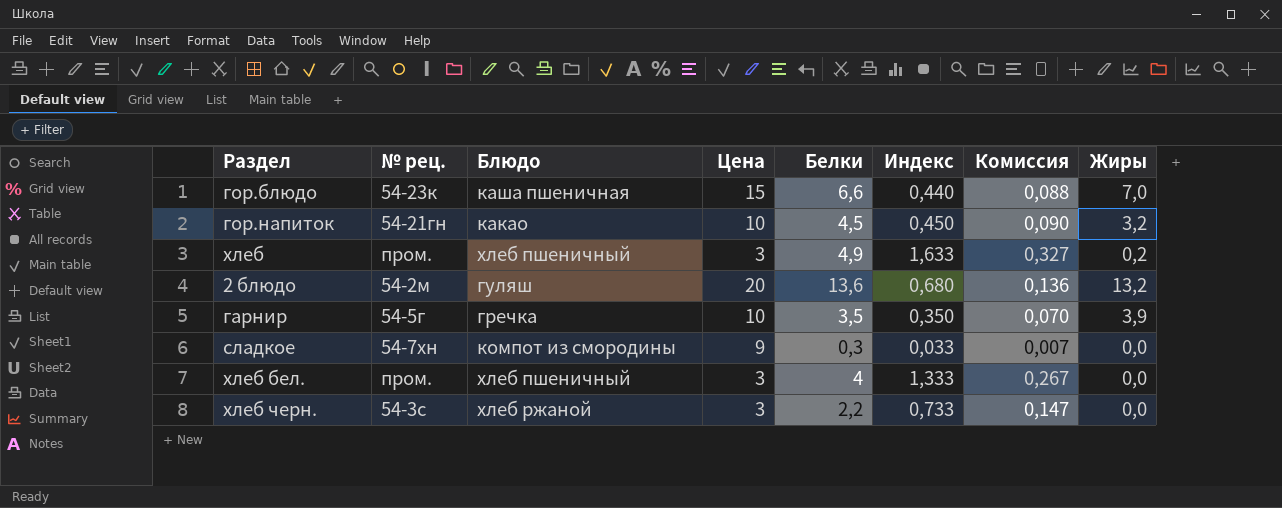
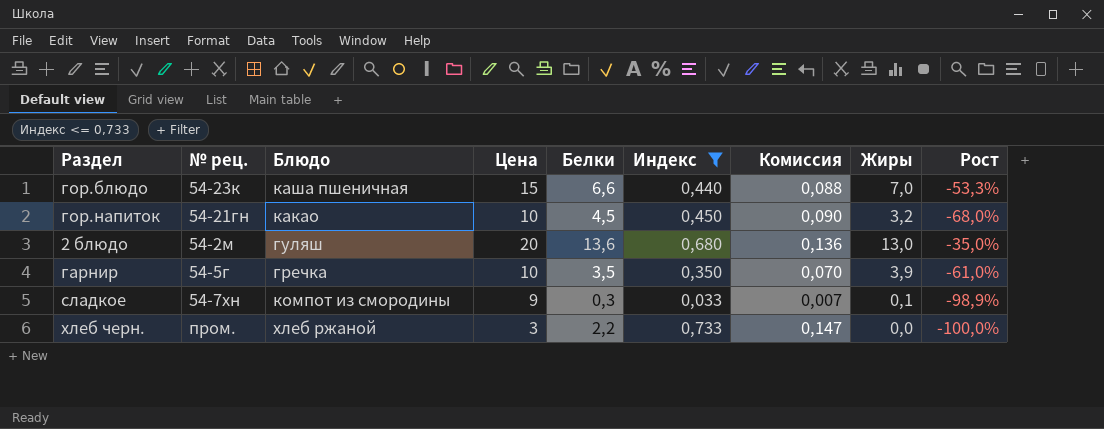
filter: none -> Индекс <= 0,733
column Рост | formula: none -> ([Жиры] - [Цена]) / [Цена]
2 блюдо | Жиры: 13,2 -> 13,0
сладкое | Жиры: 0,0 -> 0,1
хлеб черн. | № рец.: 54-3с -> пром.

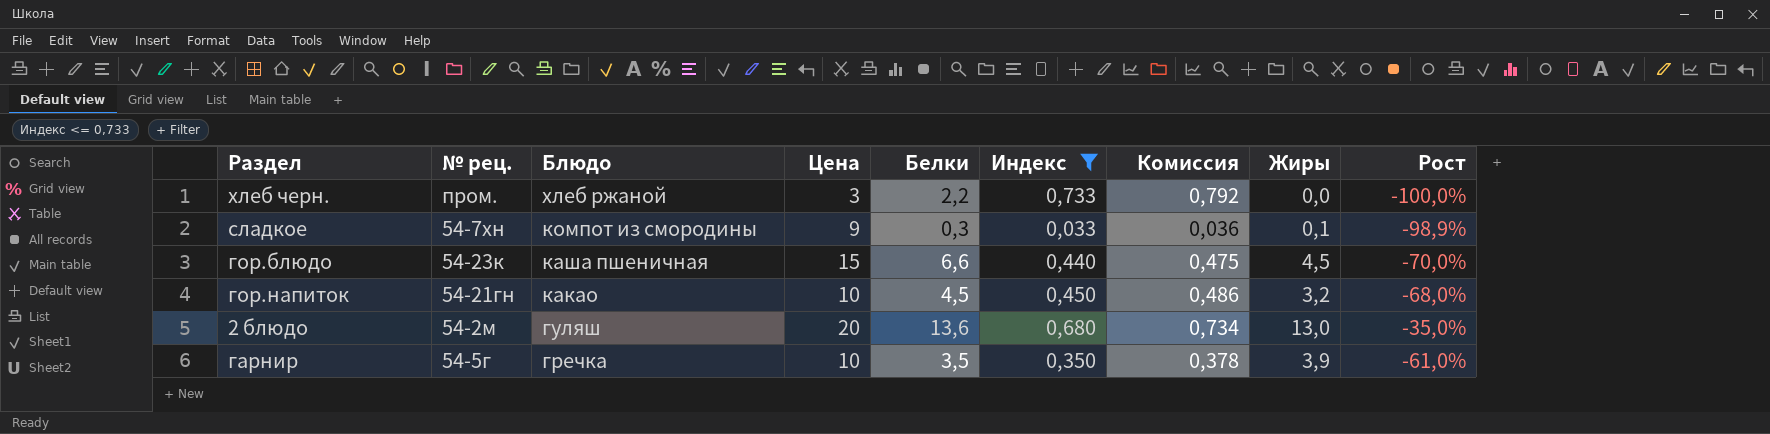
row order: none -> Блюдо descending
column Комиссия | formula: [Индекс] * 0,2 -> [Индекс] * 1,08
гор.блюдо | Жиры: 7,0 -> 4,5
гор.блюдо | Рост: -53,3% -> -70,0%

